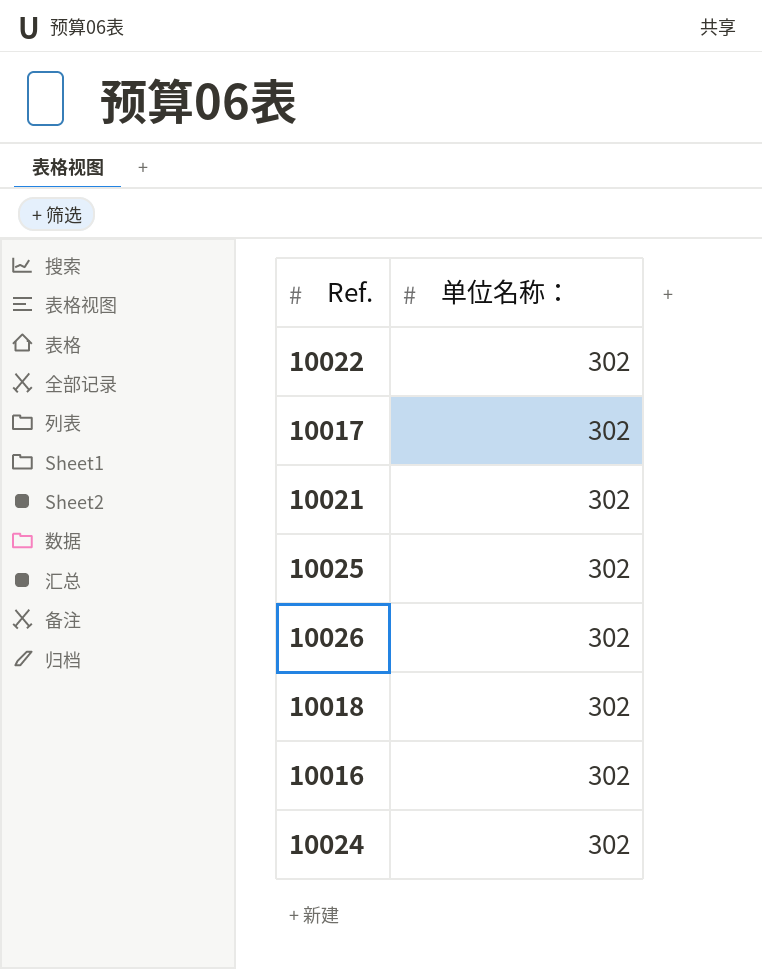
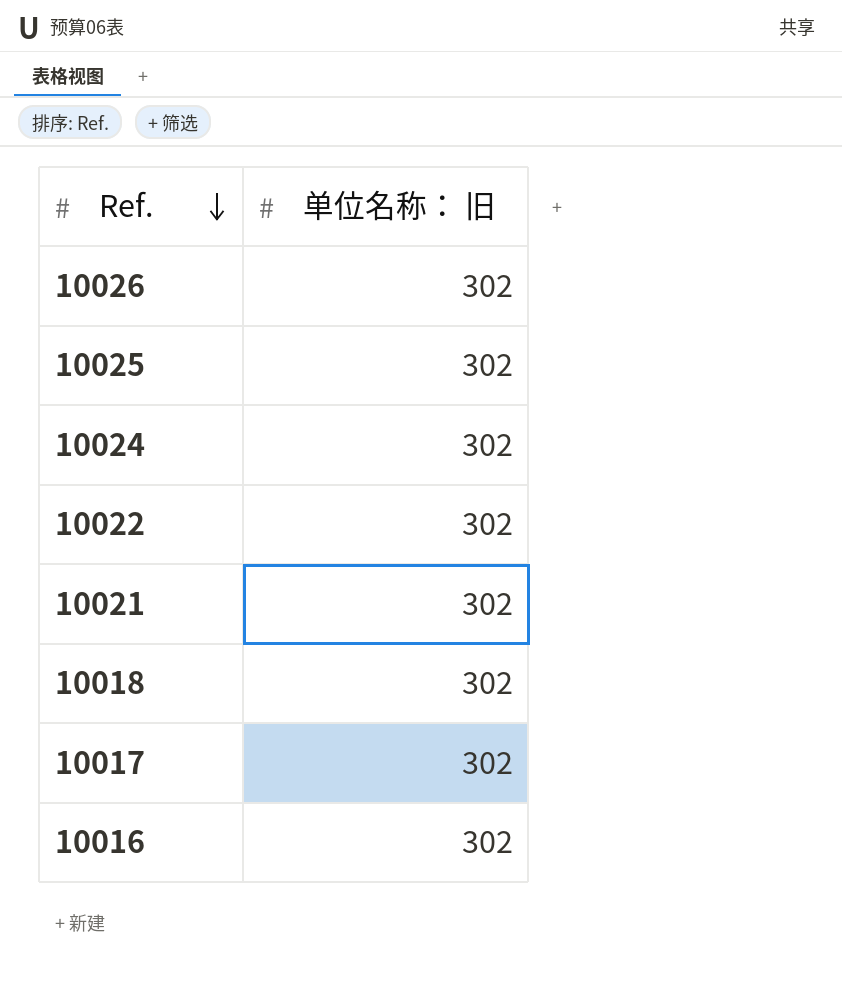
row order: none -> Ref. descending
column name: 单位名称： -> 单位名称： 旧

